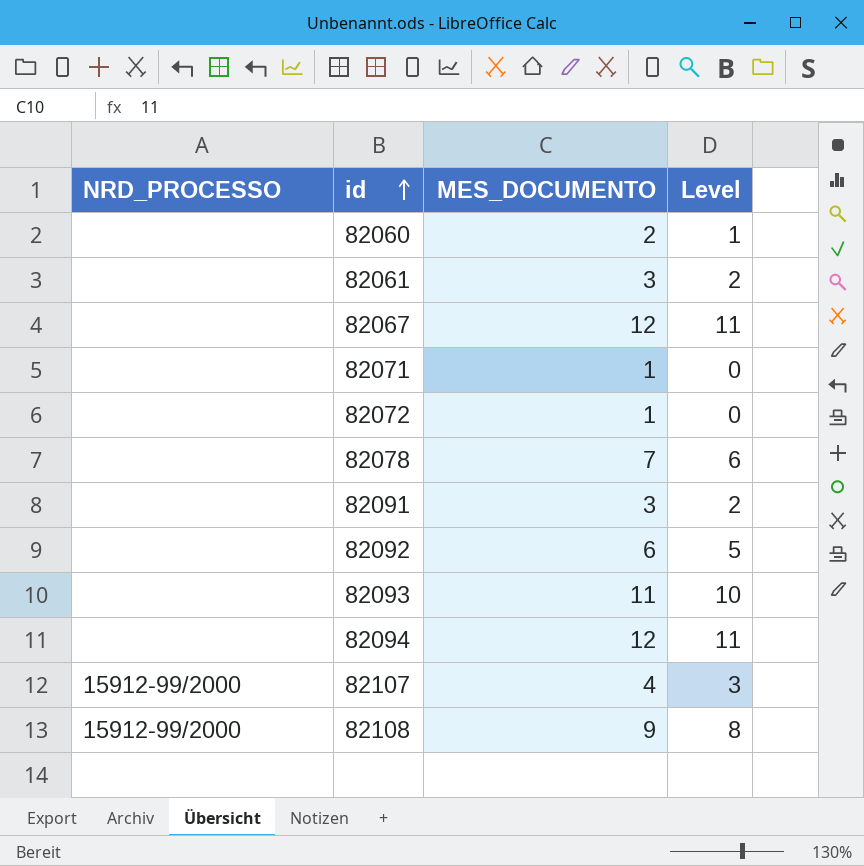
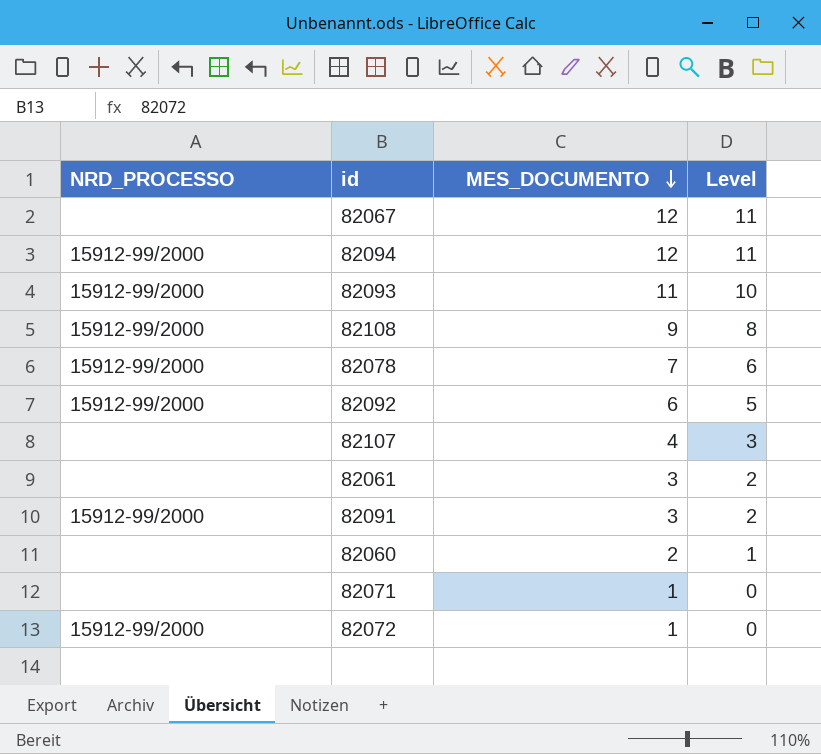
row order: id ascending -> MES_DOCUMENTO descending
82094 | NRD_PROCESSO: none -> 15912-99/2000
82093 | NRD_PROCESSO: none -> 15912-99/2000
82078 | NRD_PROCESSO: none -> 15912-99/2000
82092 | NRD_PROCESSO: none -> 15912-99/2000
82107 | NRD_PROCESSO: 15912-99/2000 -> none
82091 | NRD_PROCESSO: none -> 15912-99/2000
82072 | NRD_PROCESSO: none -> 15912-99/2000

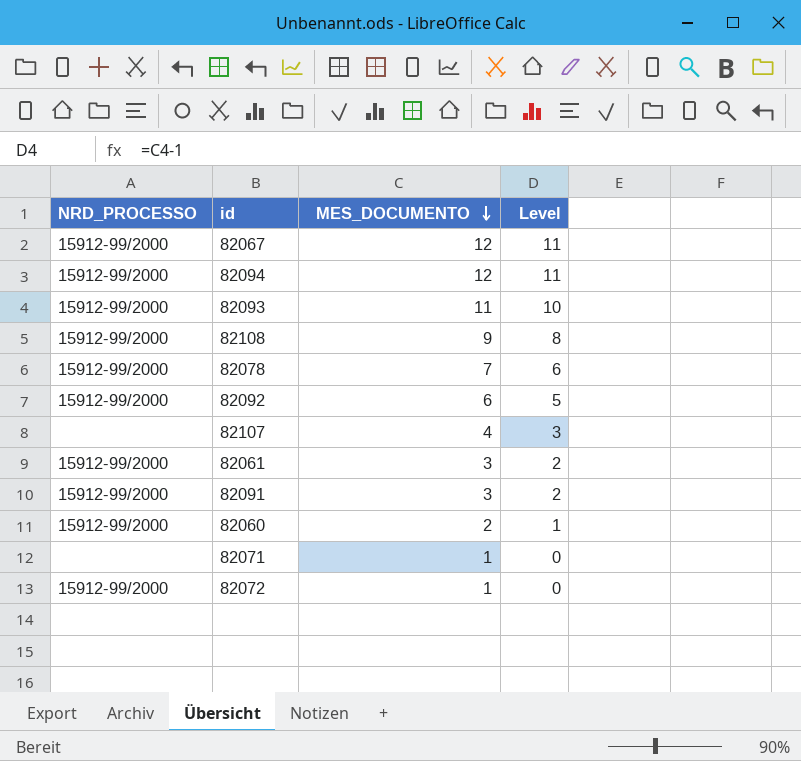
82067 | NRD_PROCESSO: none -> 15912-99/2000
82061 | NRD_PROCESSO: none -> 15912-99/2000
82060 | NRD_PROCESSO: none -> 15912-99/2000

